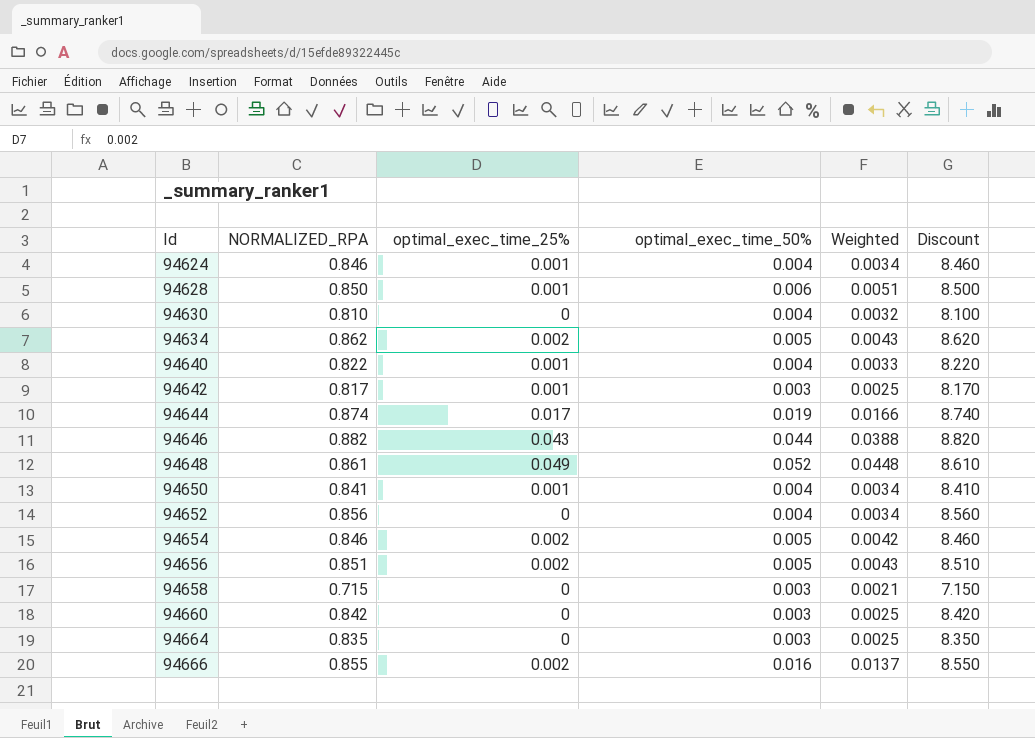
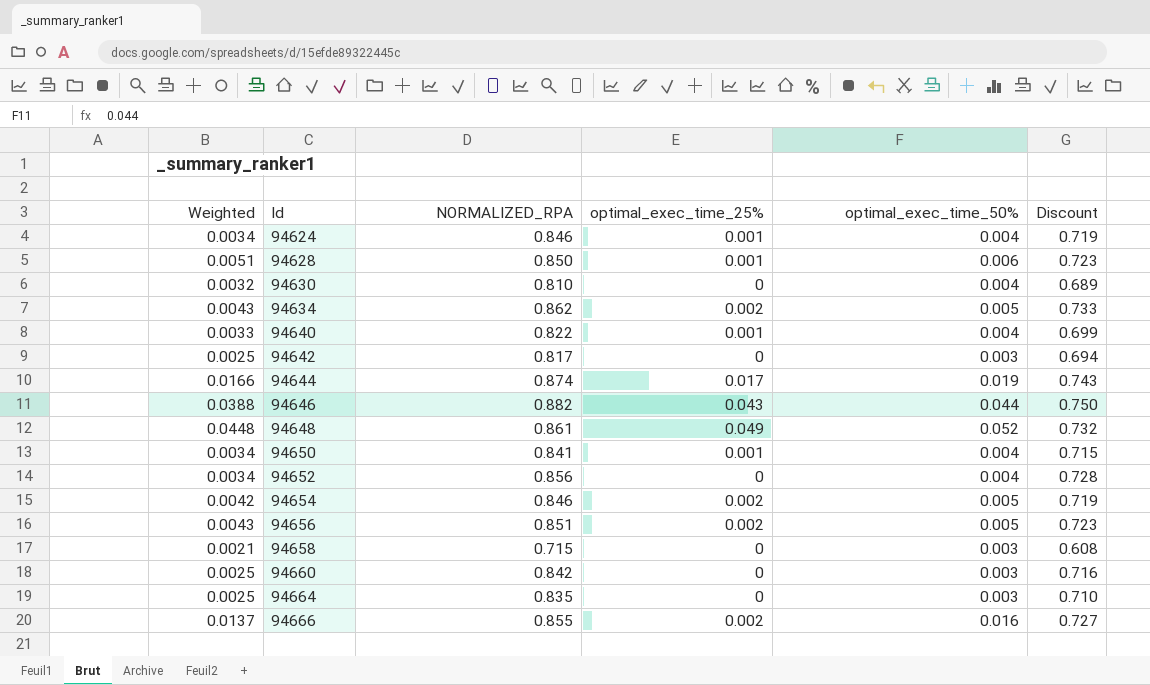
column Weighted | position: 5 -> 1
column Discount | formula: [NORMALIZED_RPA] * 10 -> [NORMALIZED_RPA] * 0.85
94642 | optimal_exec_time_25%: 0.001 -> 0

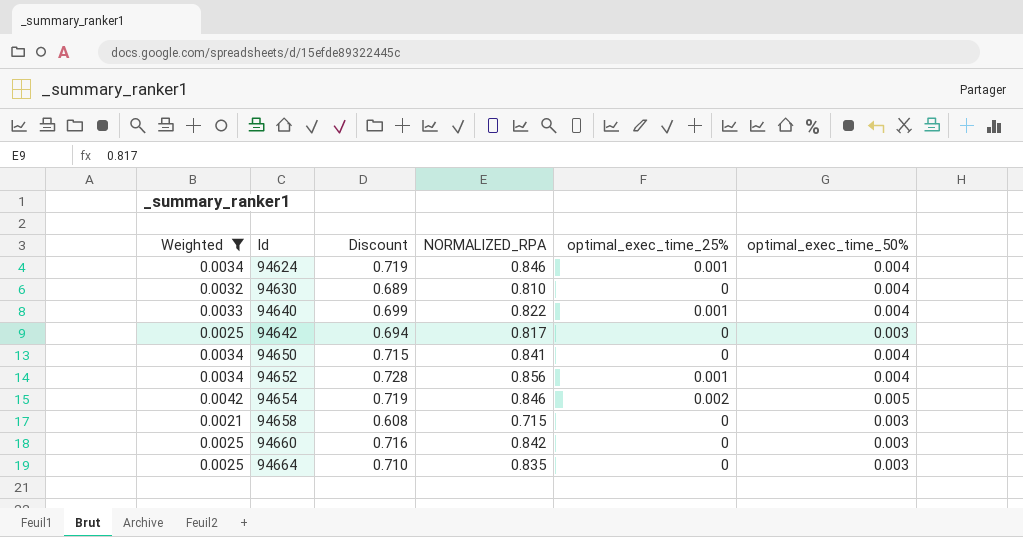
filter: none -> Weighted <= 0.0042
column Discount | position: 6 -> 3
94650 | optimal_exec_time_25%: 0.001 -> 0
94652 | optimal_exec_time_25%: 0 -> 0.001

